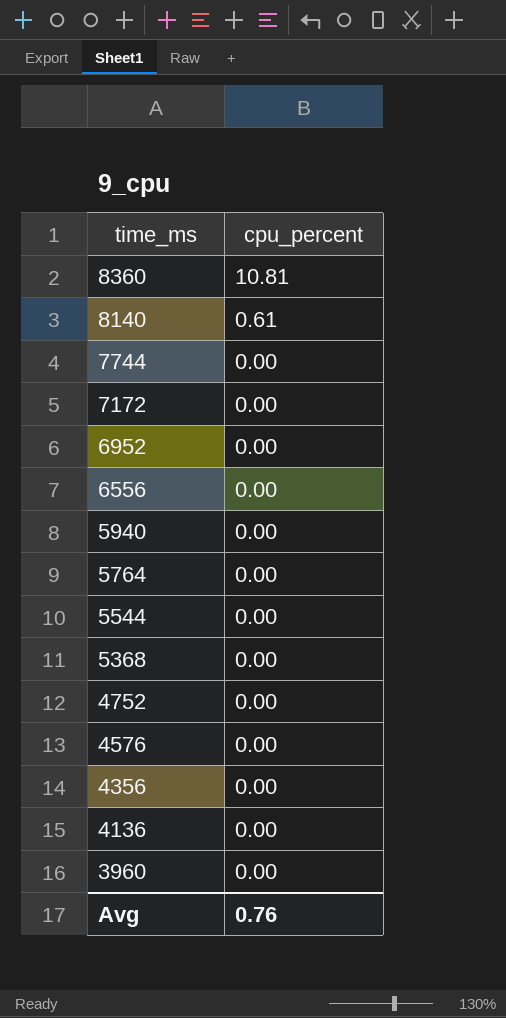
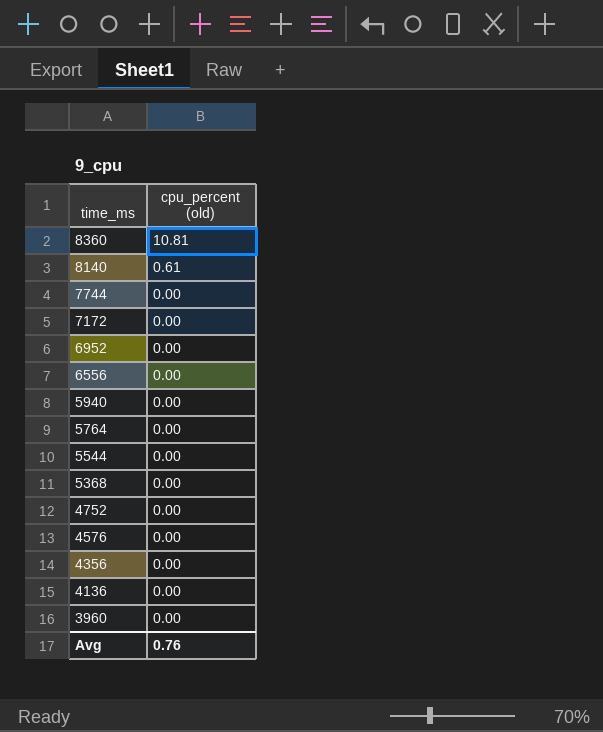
column name: cpu_percent -> cpu_percent (old)

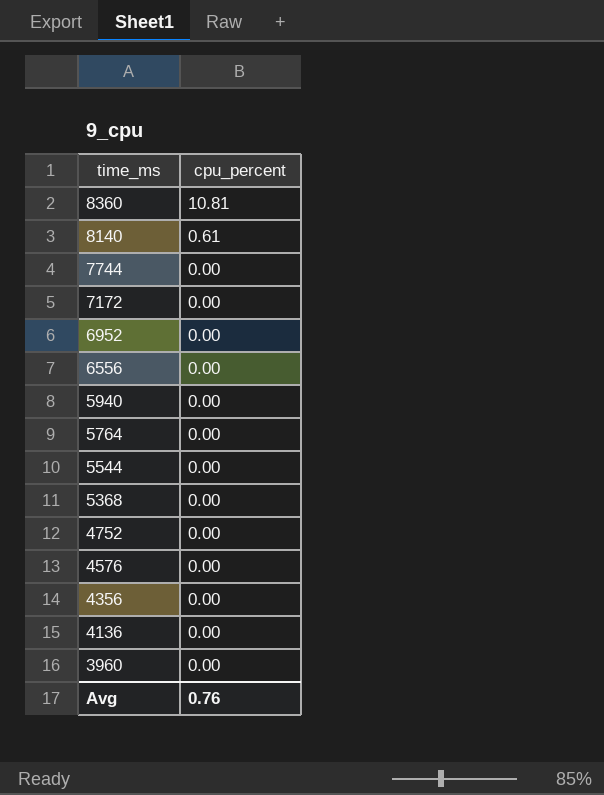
column name: cpu_percent (old) -> cpu_percent

